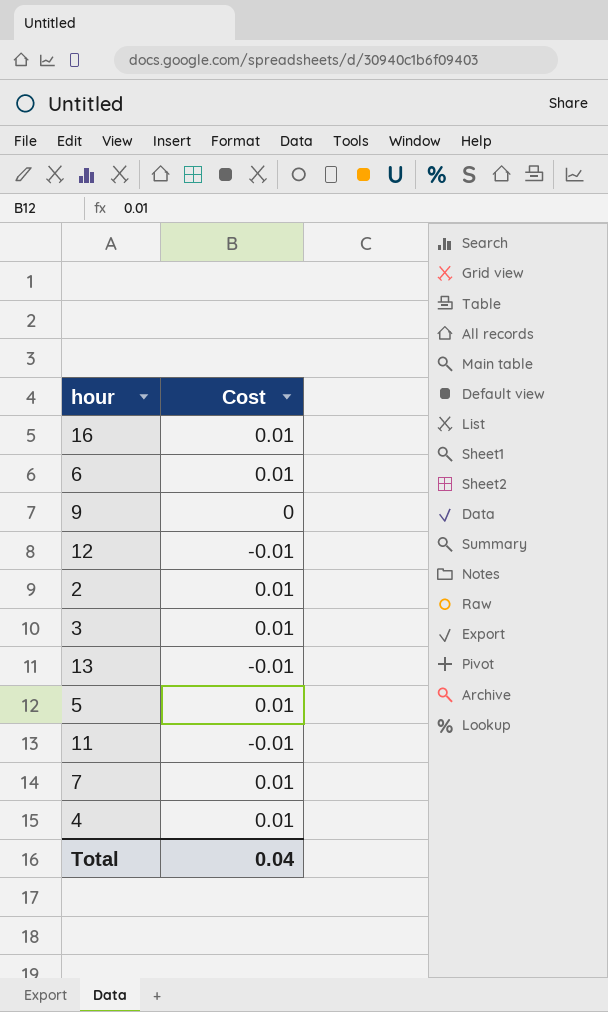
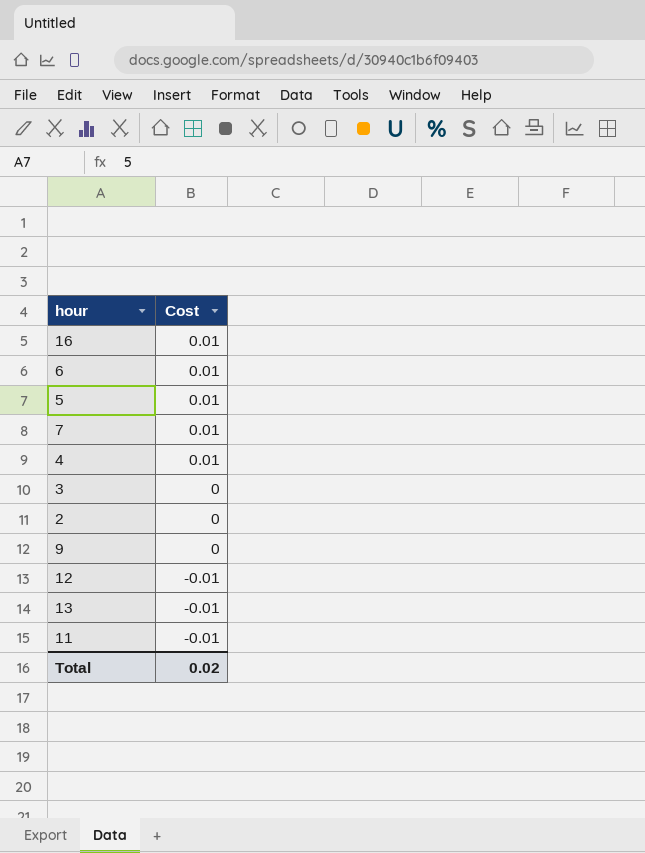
row order: none -> Cost descending
3 | Cost: 0.01 -> 0
2 | Cost: 0.01 -> 0
Total | Cost: 0.04 -> 0.02

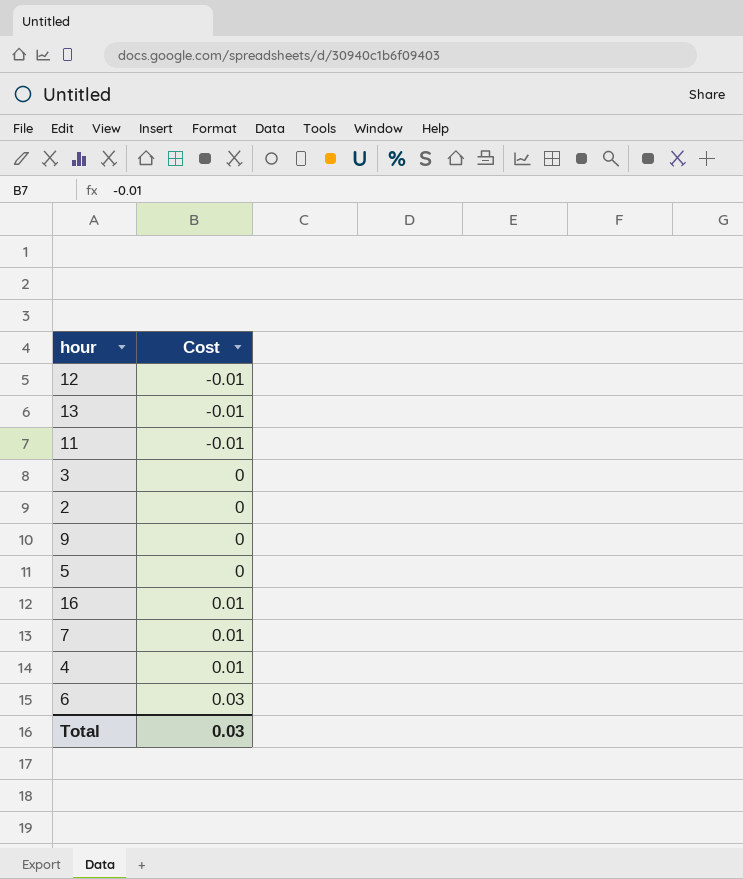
row order: Cost descending -> Cost ascending
5 | Cost: 0.01 -> 0
6 | Cost: 0.01 -> 0.03
Total | Cost: 0.02 -> 0.03

